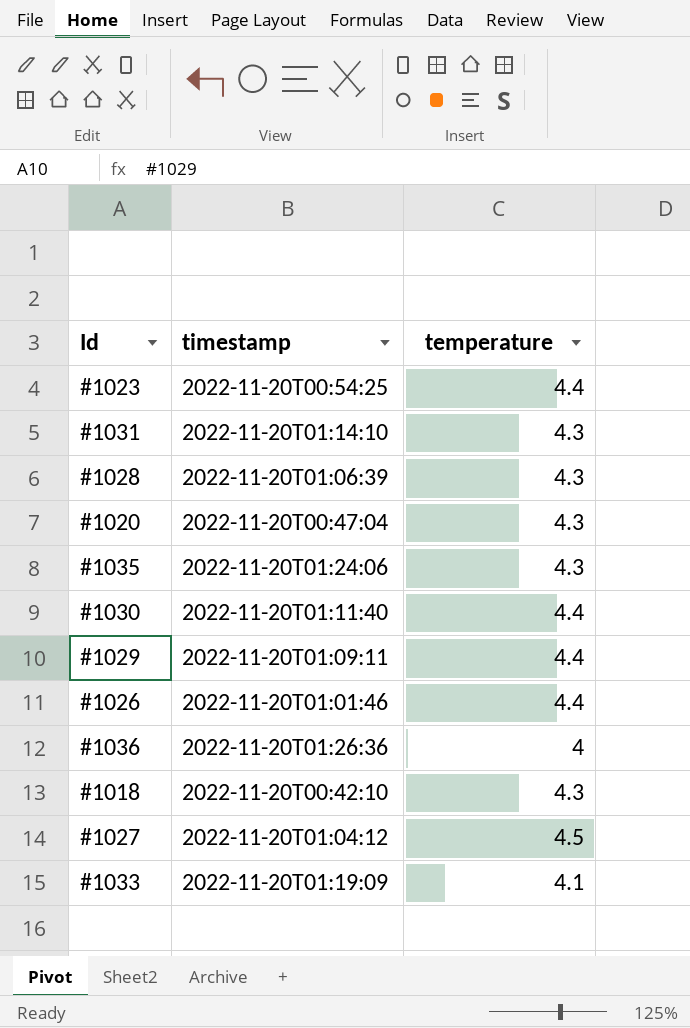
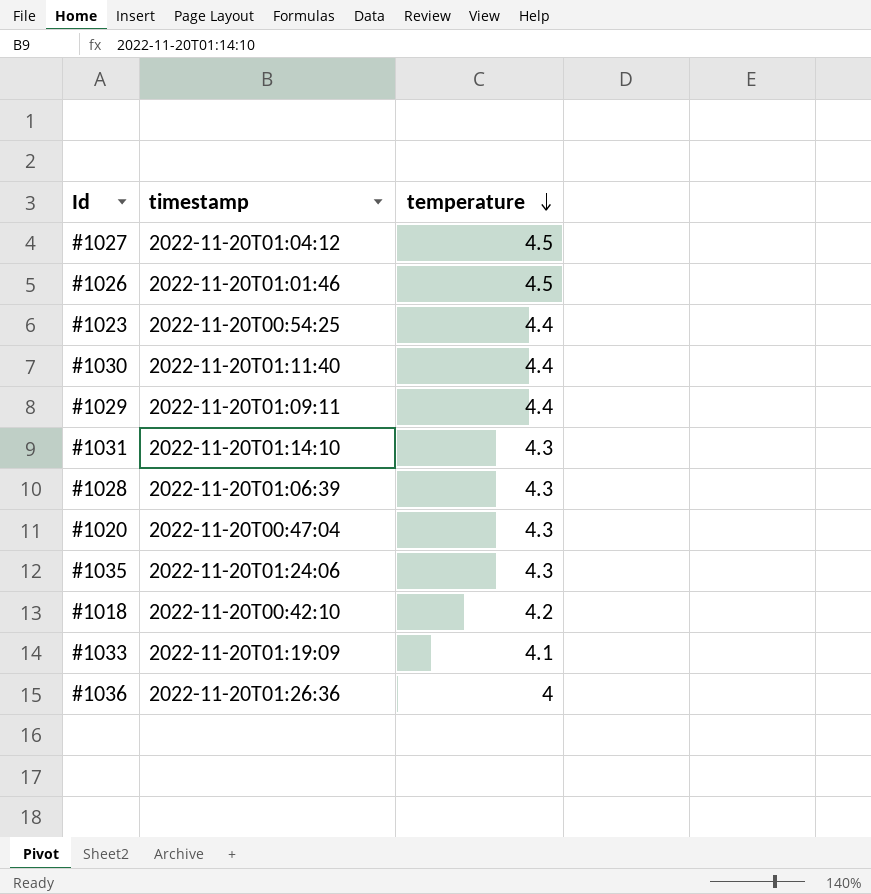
row order: none -> temperature descending
#1026 | temperature: 4.4 -> 4.5
#1018 | temperature: 4.3 -> 4.2

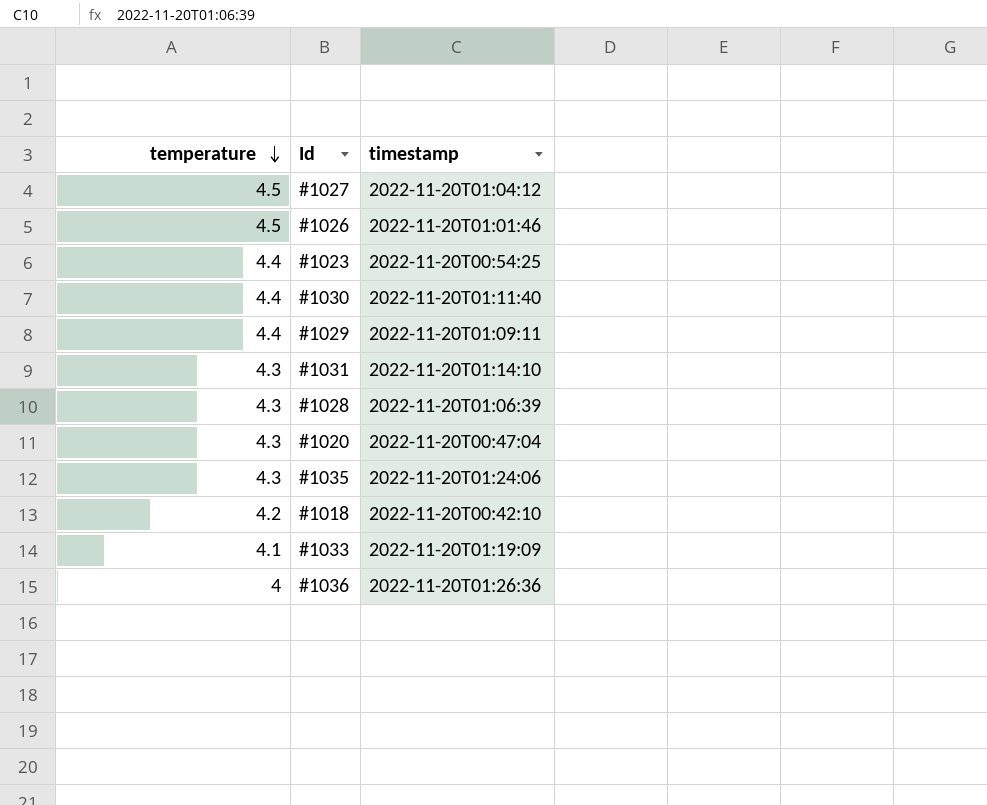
column temperature | position: 3 -> 1

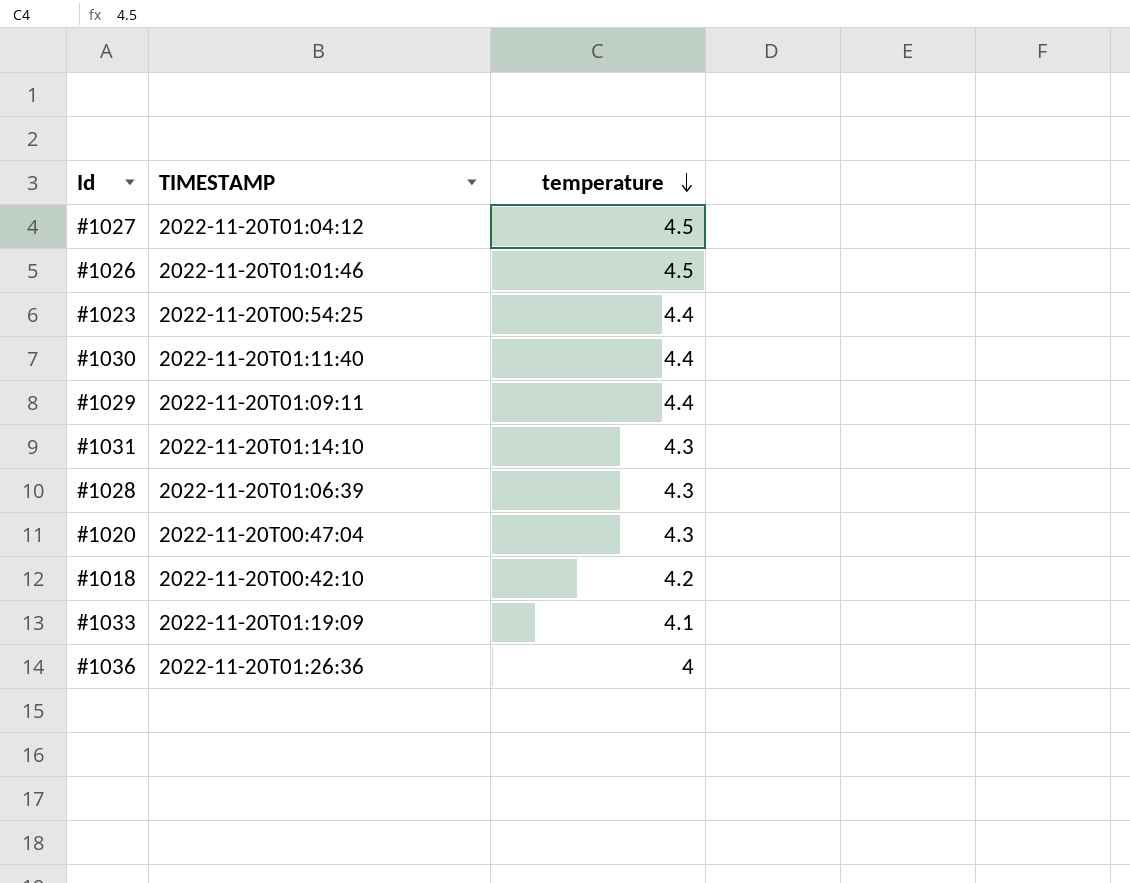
column name: timestamp -> TIMESTAMP
column temperature | position: 1 -> 3
row #1035: 4.3 | 2022-11-20T01:24:06 -> none

